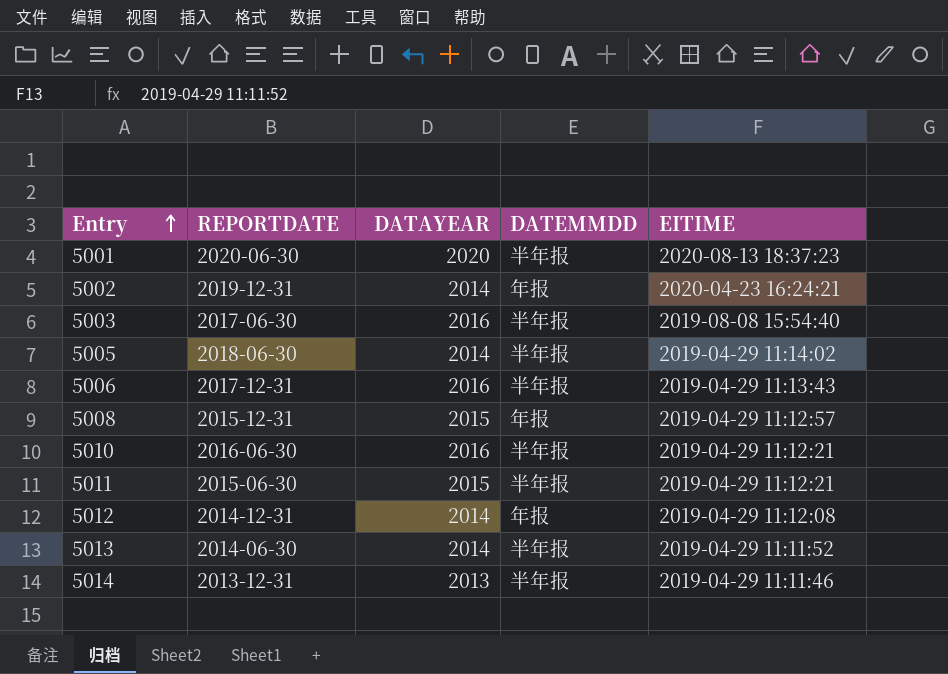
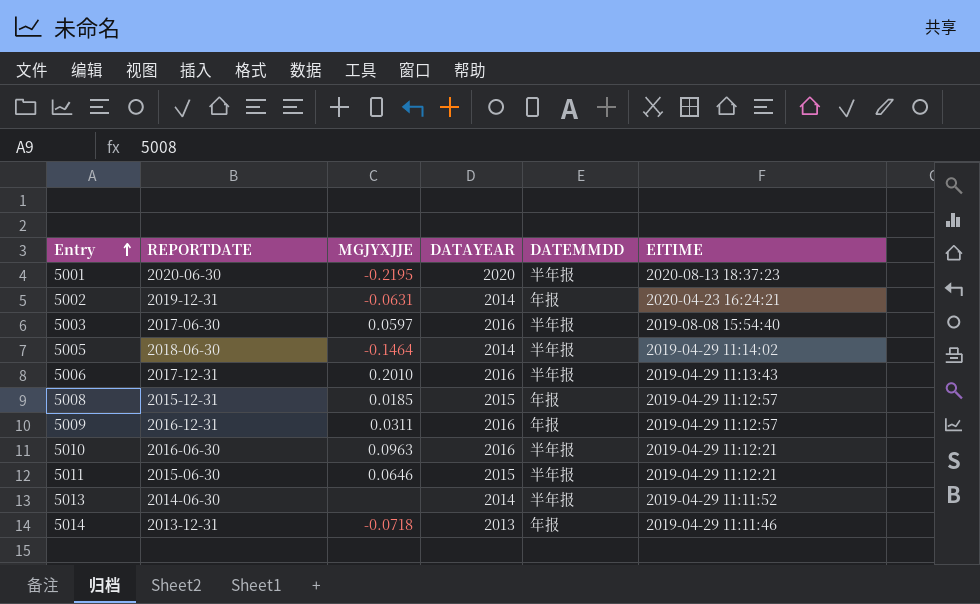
column MGJYXJJE | position: none -> 3
row 5012: 2014-12-31 | 2014 | 年报 | 2019-04-29 11:12:08 -> none
row 5009: none -> 2016-12-31 | 0.0311 | 2016 | 年报 | 2019-04-29 11:12:57
5014 | DATEMMDD: 半年报 -> 年报

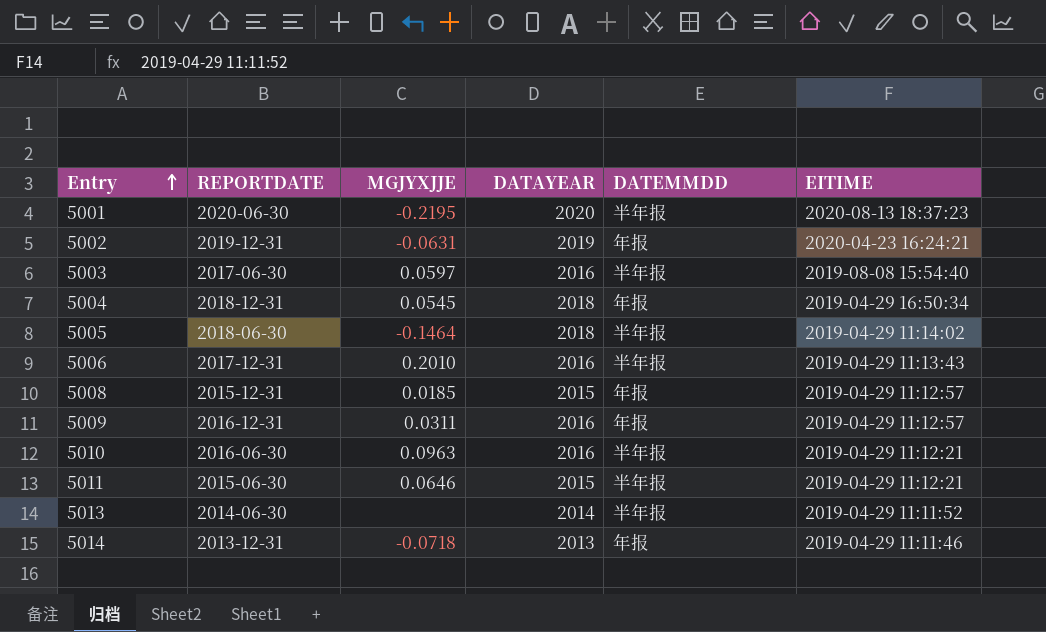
5002 | DATAYEAR: 2014 -> 2019
row 5004: none -> 2018-12-31 | 0.0545 | 2018 | 年报 | 2019-04-29 16:50:34
5005 | DATAYEAR: 2014 -> 2018

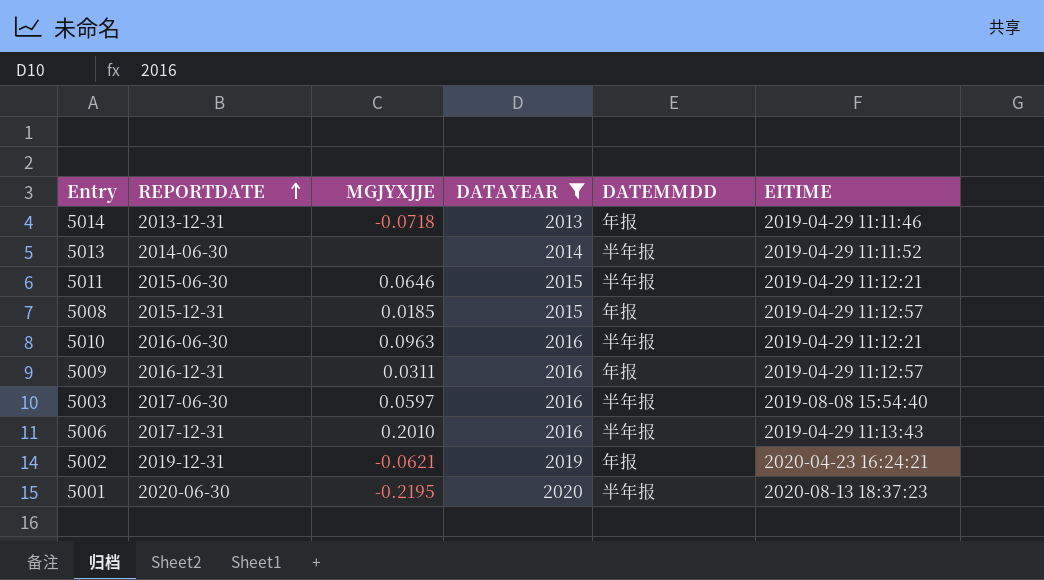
filter: none -> DATAYEAR != 2018
row order: Entry ascending -> REPORTDATE ascending
5002 | MGJYXJJE: -0.0631 -> -0.0621

